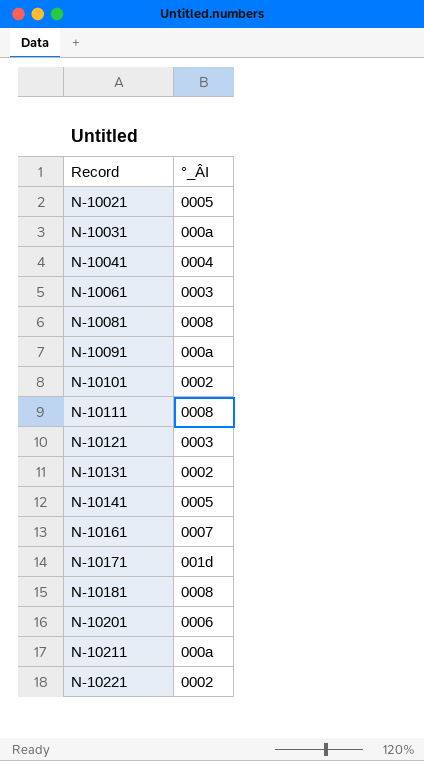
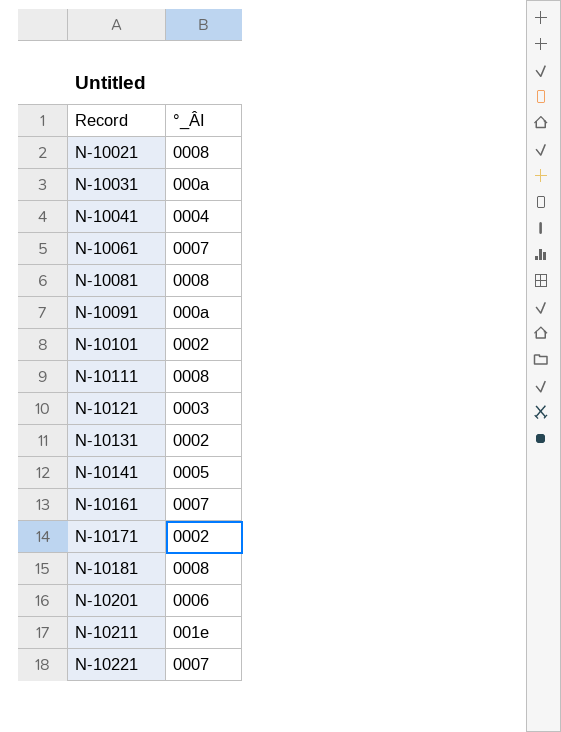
N-10021 | °_ÂI: 0005 -> 0008
N-10061 | °_ÂI: 0003 -> 0007
N-10171 | °_ÂI: 001d -> 0002
N-10211 | °_ÂI: 000a -> 001e
N-10221 | °_ÂI: 0002 -> 0007

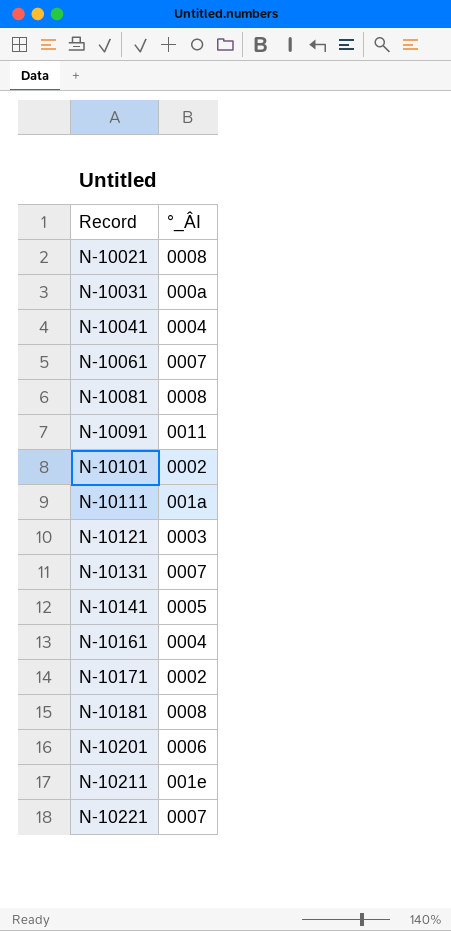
N-10091 | °_ÂI: 000a -> 0011
N-10111 | °_ÂI: 0008 -> 001a
N-10131 | °_ÂI: 0002 -> 0007
N-10161 | °_ÂI: 0007 -> 0004

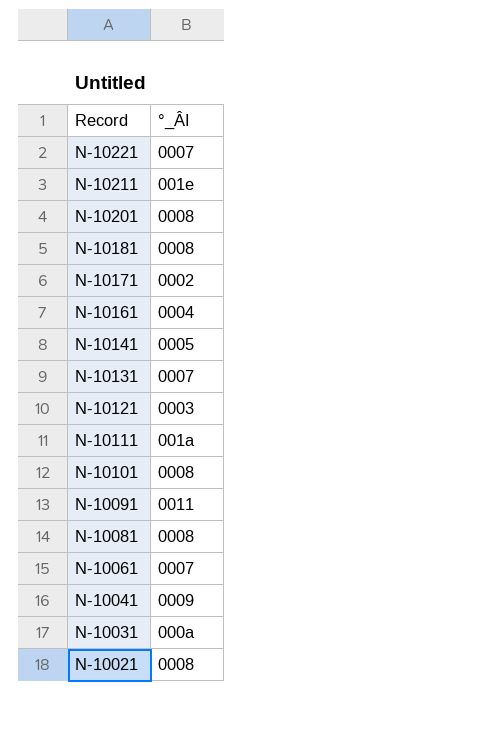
row order: Record ascending -> Record descending
N-10201 | °_ÂI: 0006 -> 0008
N-10101 | °_ÂI: 0002 -> 0008
N-10041 | °_ÂI: 0004 -> 0009

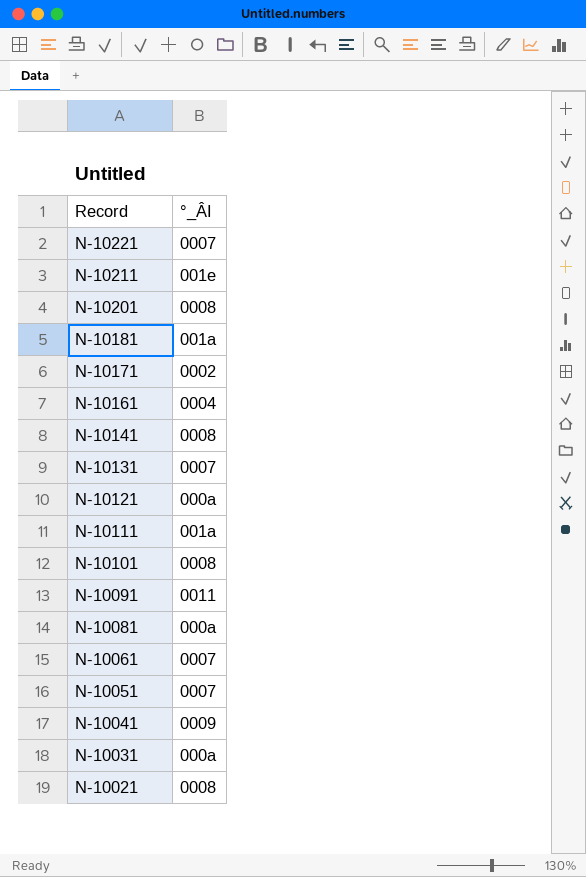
N-10181 | °_ÂI: 0008 -> 001a
N-10141 | °_ÂI: 0005 -> 0008
N-10121 | °_ÂI: 0003 -> 000a
N-10081 | °_ÂI: 0008 -> 000a
row N-10051: none -> 0007

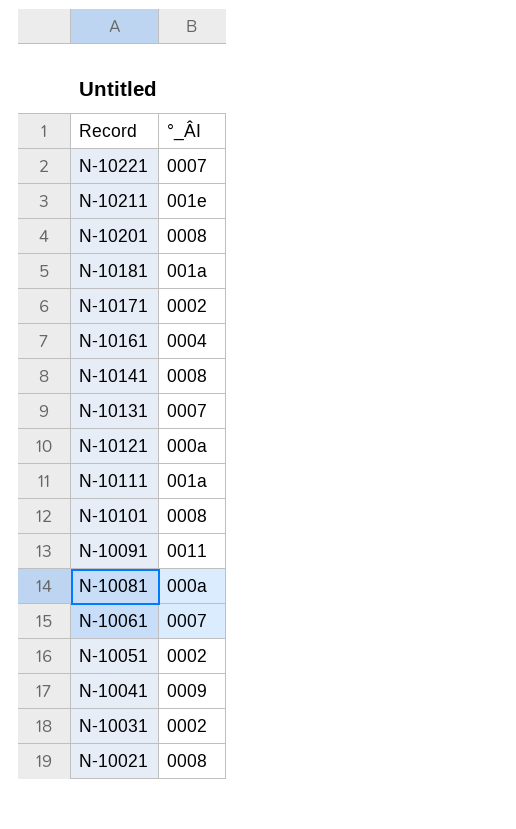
N-10051 | °_ÂI: 0007 -> 0002
N-10031 | °_ÂI: 000a -> 0002

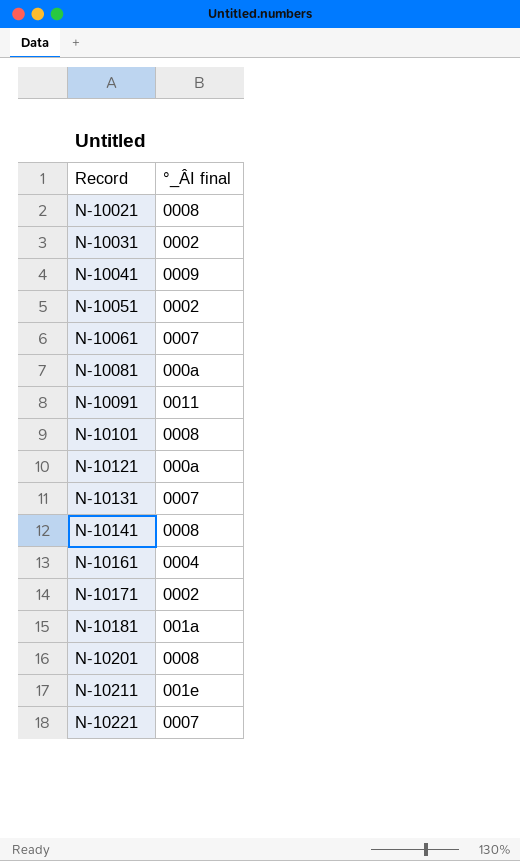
row order: Record descending -> Record ascending
column name: °_ÂI -> °_ÂI final
row N-10111: 001a -> none

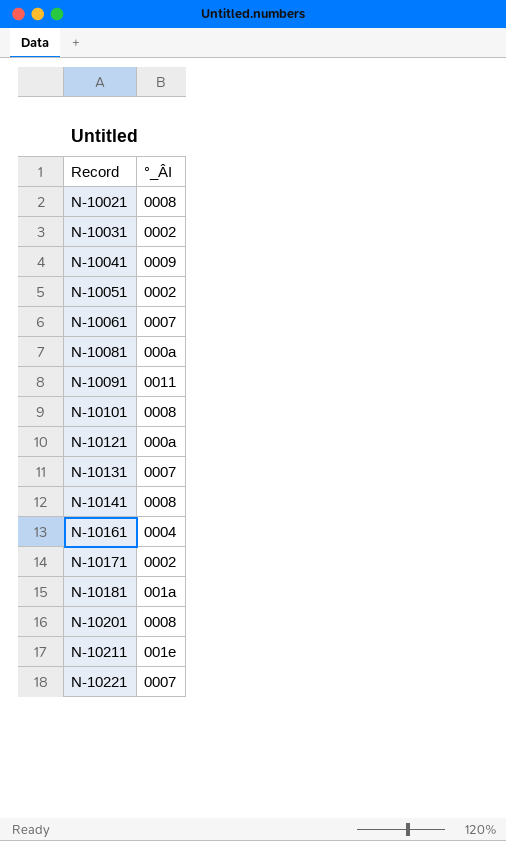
column name: °_ÂI final -> °_ÂI

